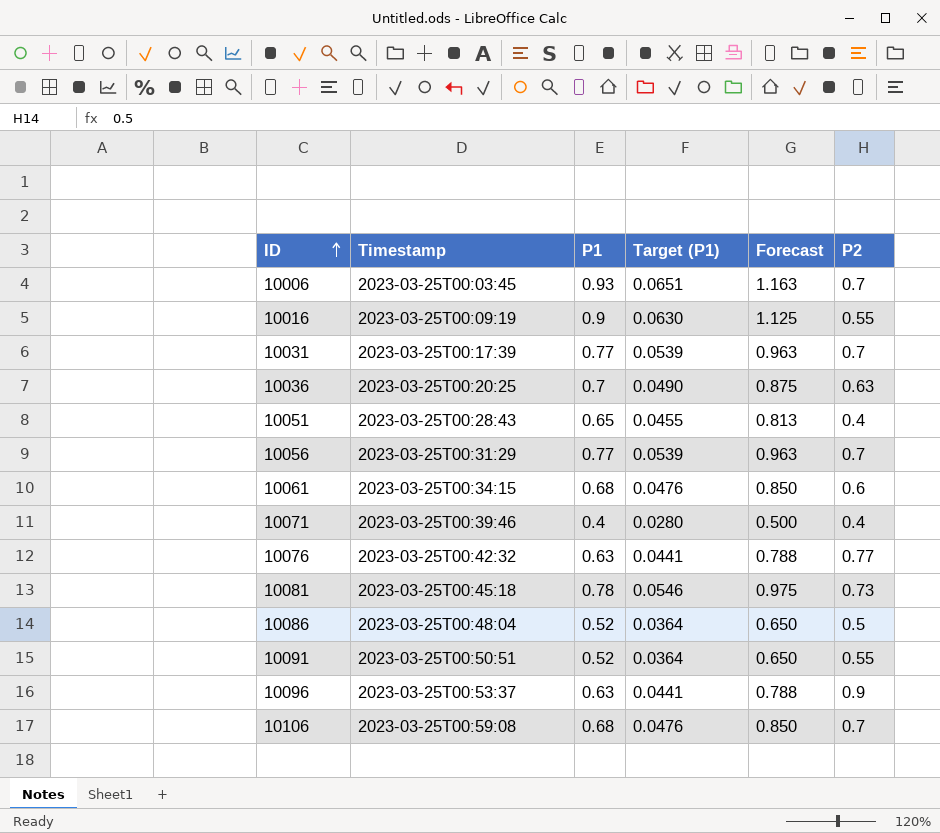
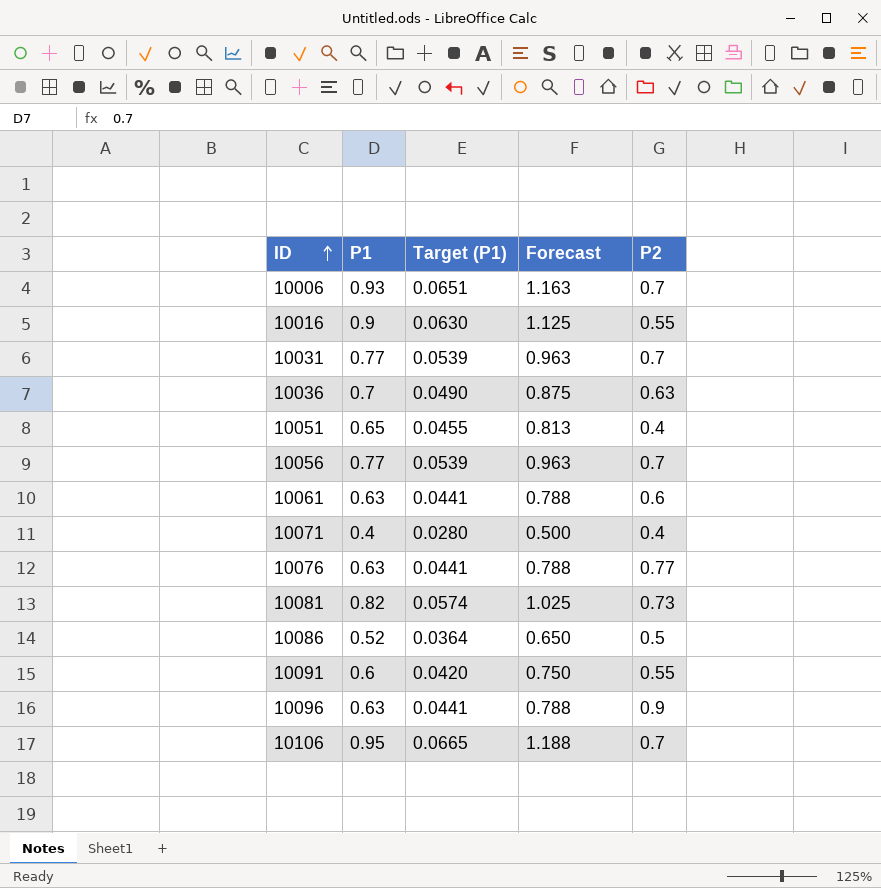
column Timestamp | position: 2 -> none
10061 | P1: 0.68 -> 0.63
10061 | Target (P1): 0.0476 -> 0.0441
10061 | Forecast: 0.850 -> 0.788
10081 | P1: 0.78 -> 0.82
10081 | Target (P1): 0.0546 -> 0.0574
10081 | Forecast: 0.975 -> 1.025
10091 | P1: 0.52 -> 0.6
10091 | Target (P1): 0.0364 -> 0.0420
10091 | Forecast: 0.650 -> 0.750
10106 | P1: 0.68 -> 0.95
10106 | Target (P1): 0.0476 -> 0.0665
10106 | Forecast: 0.850 -> 1.188

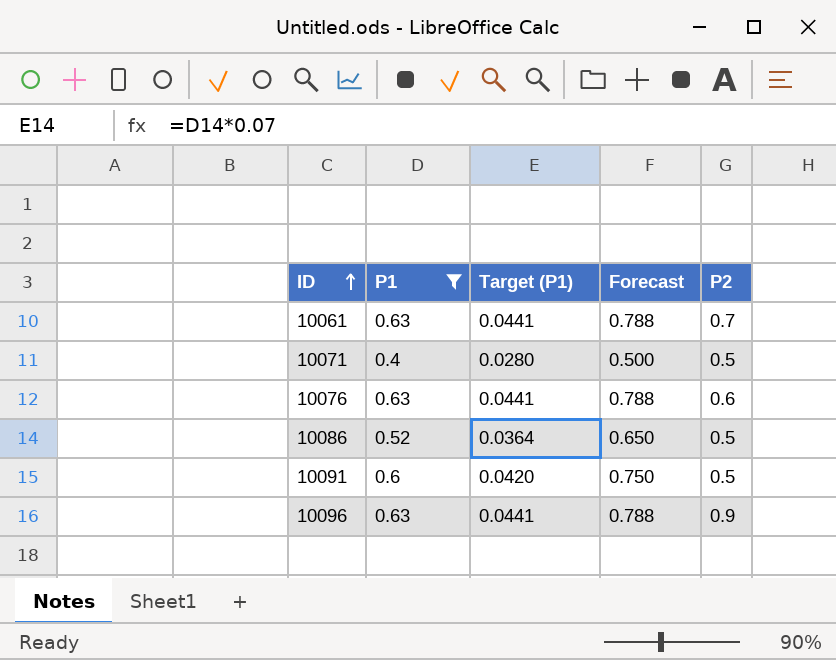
filter: none -> P1 <= 0.63
10061 | P2: 0.6 -> 0.7
10071 | P2: 0.4 -> 0.5
10076 | P2: 0.77 -> 0.6
10091 | P2: 0.55 -> 0.5

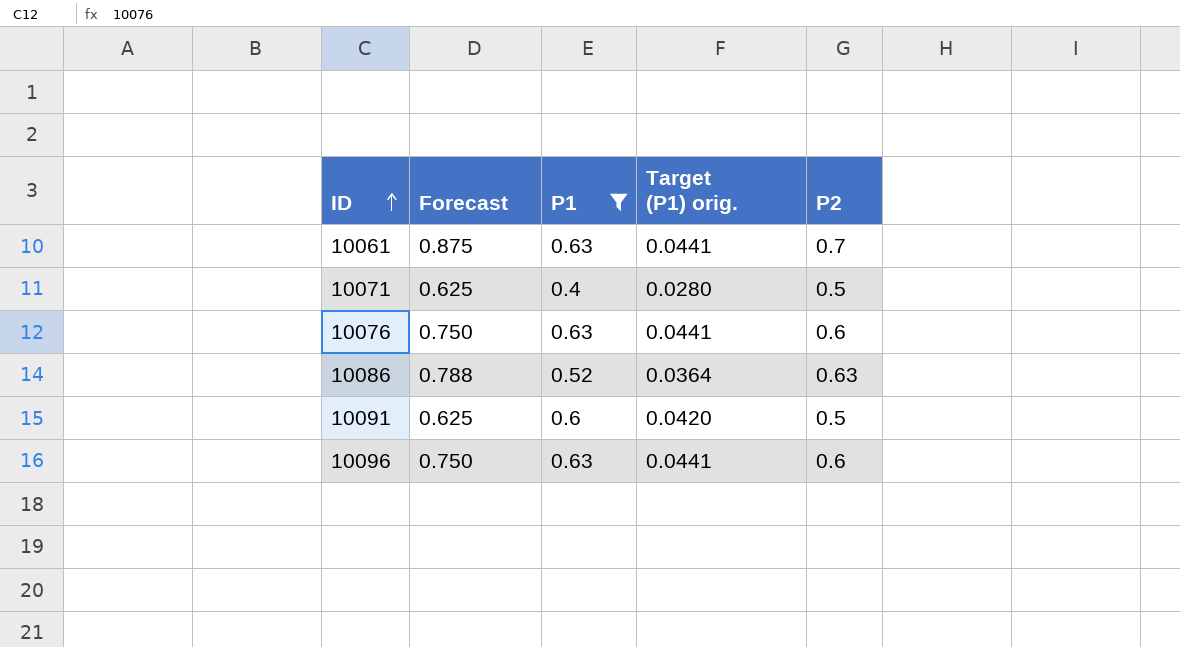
column Forecast | formula: [P1] * 1.25 -> [P2] * 1.25
column Forecast | position: 4 -> 2
column name: Target (P1) -> Target (P1) orig.
10086 | P2: 0.5 -> 0.63
10096 | P2: 0.9 -> 0.6

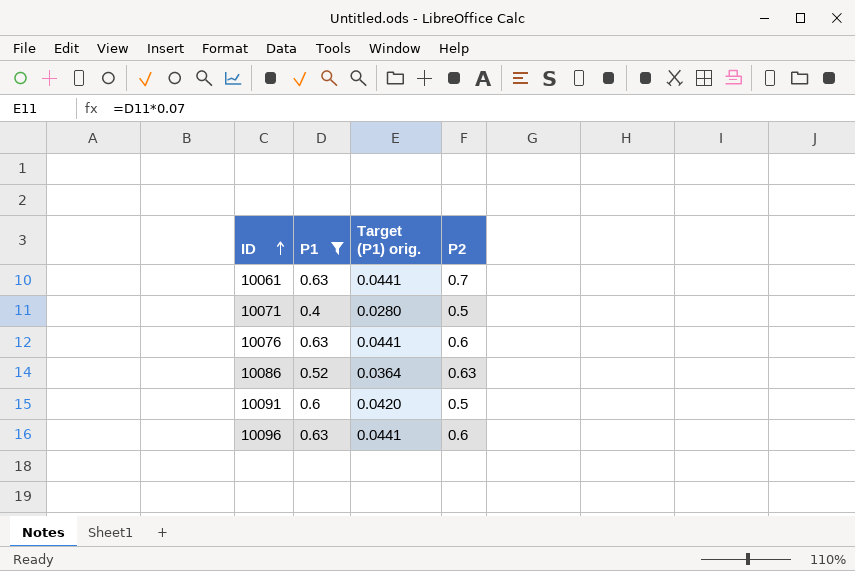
column Forecast | formula: [P2] * 1.25 -> none

